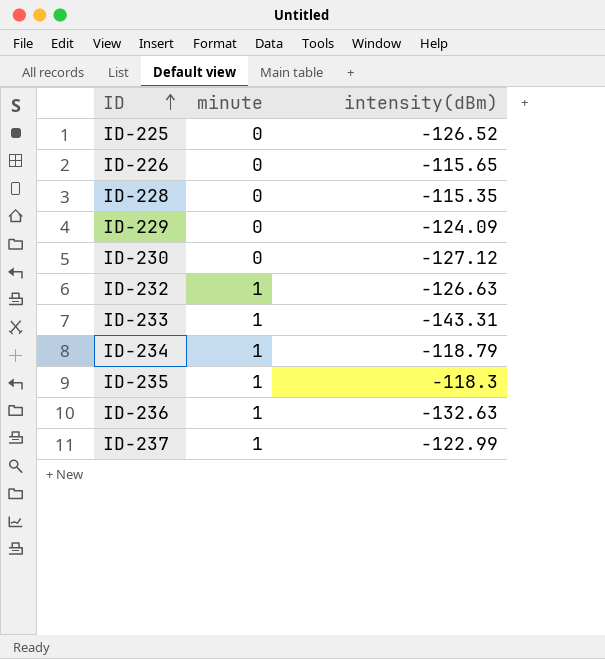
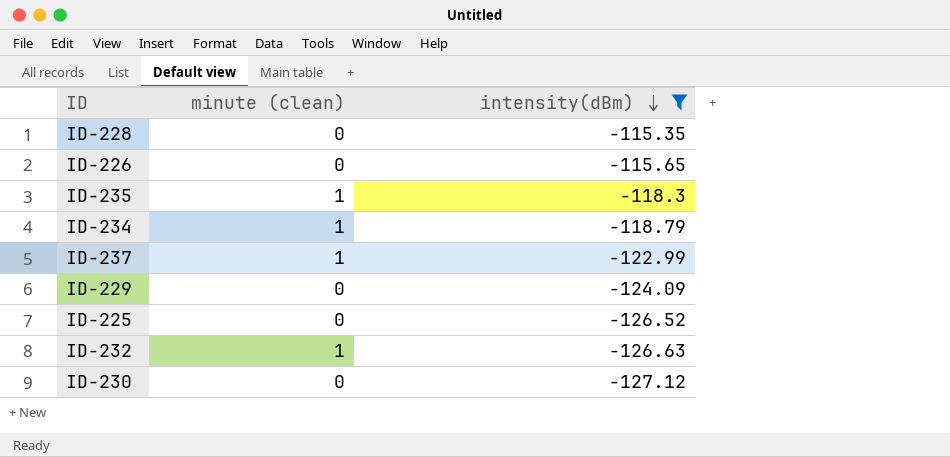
filter: none -> intensity(dBm) >= -127.12
row order: ID ascending -> intensity(dBm) descending
column name: minute -> minute (clean)

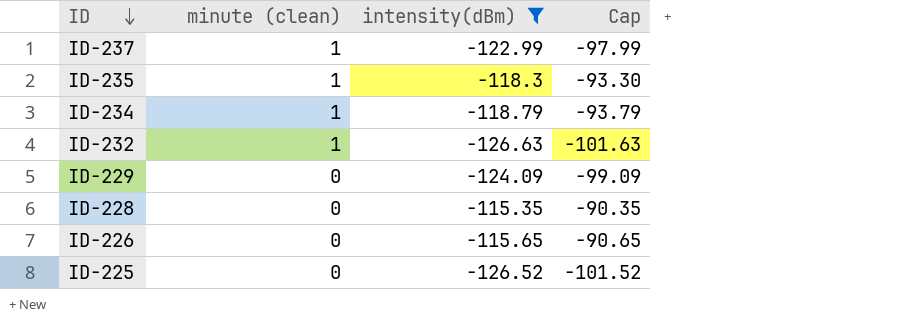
row order: intensity(dBm) descending -> ID descending
column Cap | formula: none -> [intensity(dBm)] + 25
row ID-230: 0 | -127.12 -> none

